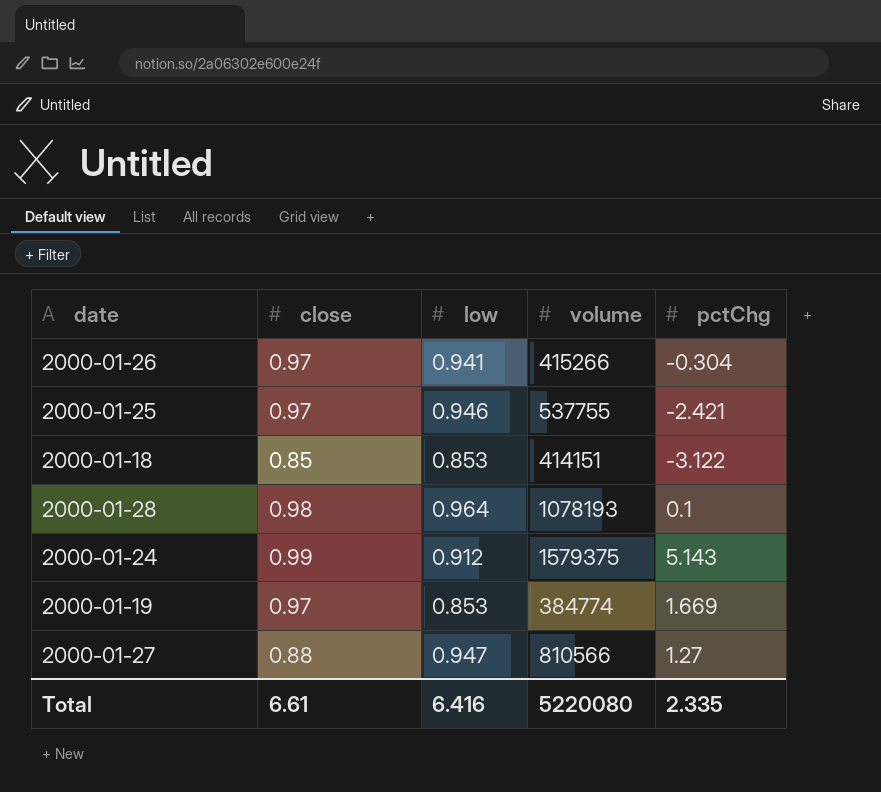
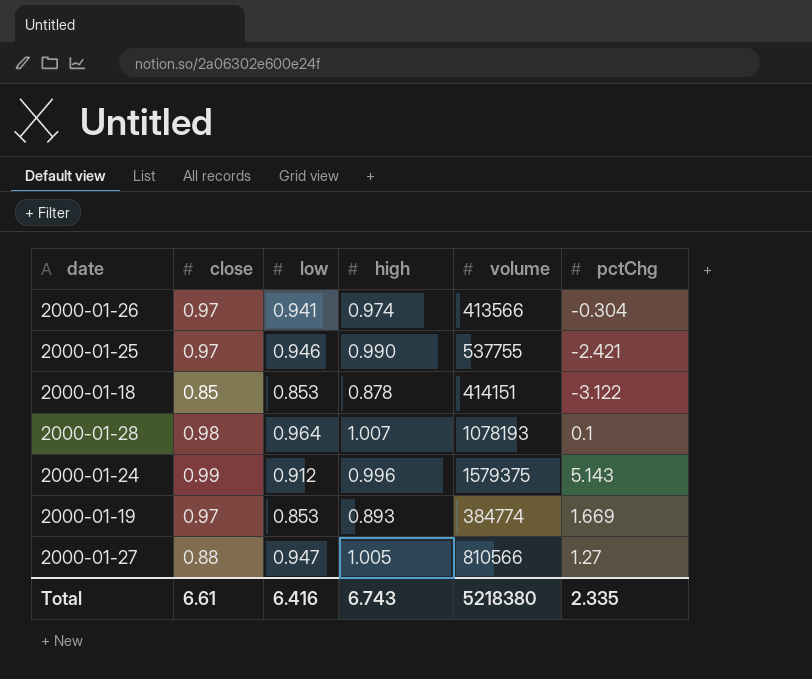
column high | position: none -> 4
2000-01-26 | volume: 415266 -> 413566
Total | volume: 5220080 -> 5218380

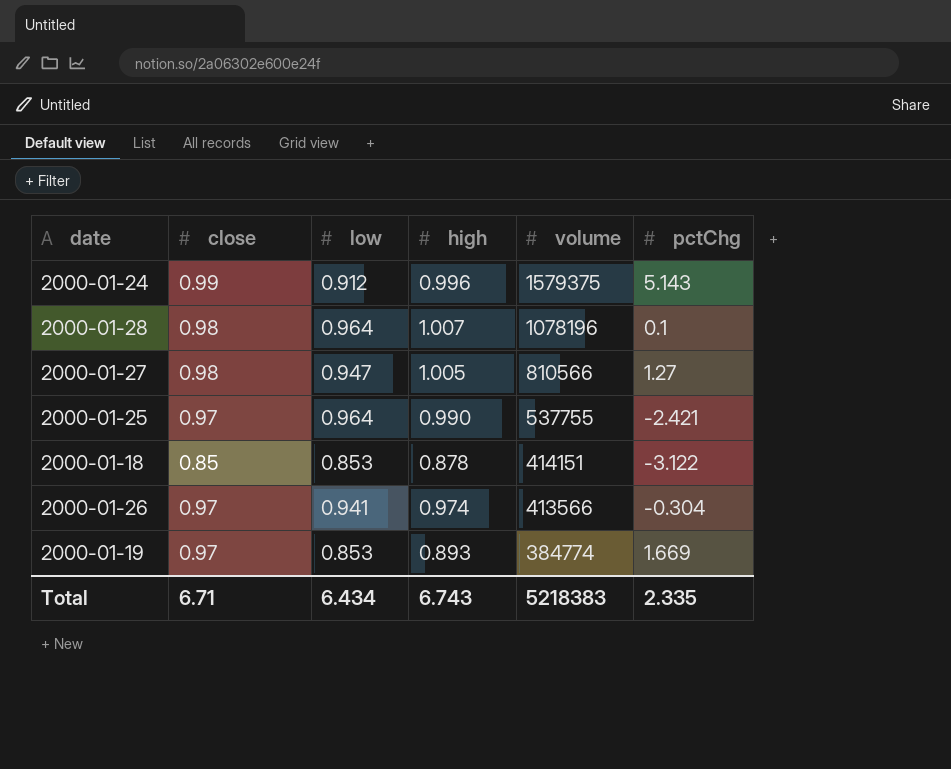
row order: none -> volume descending
2000-01-28 | volume: 1078193 -> 1078196
2000-01-27 | close: 0.88 -> 0.98
2000-01-25 | low: 0.946 -> 0.964
Total | close: 6.61 -> 6.71
Total | low: 6.416 -> 6.434
Total | volume: 5218380 -> 5218383

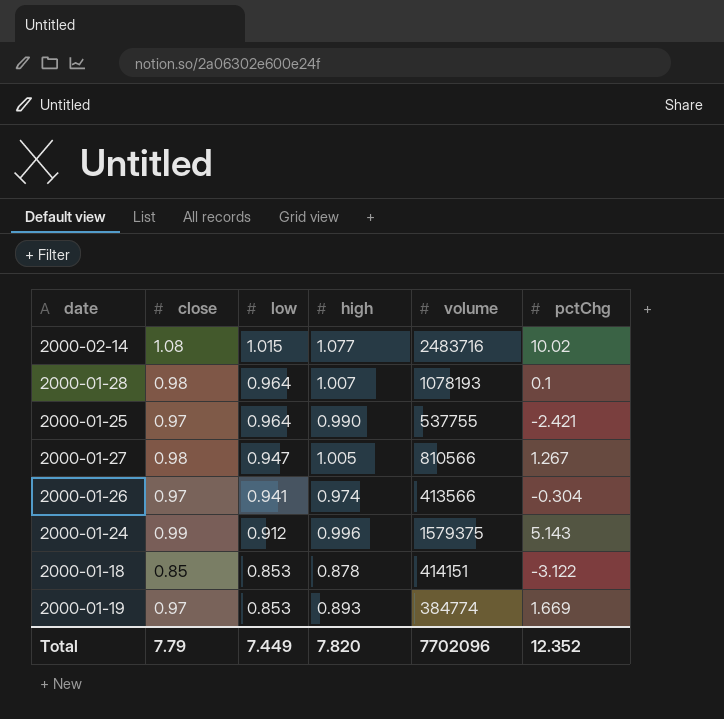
row order: volume descending -> low descending
row 2000-02-14: none -> 1.08 | 1.015 | 1.077 | 2483716 | 10.02
2000-01-28 | volume: 1078196 -> 1078193
2000-01-27 | pctChg: 1.27 -> 1.267
Total | close: 6.71 -> 7.79
Total | low: 6.434 -> 7.449
Total | high: 6.743 -> 7.820
Total | volume: 5218383 -> 7702096
Total | pctChg: 2.335 -> 12.352

